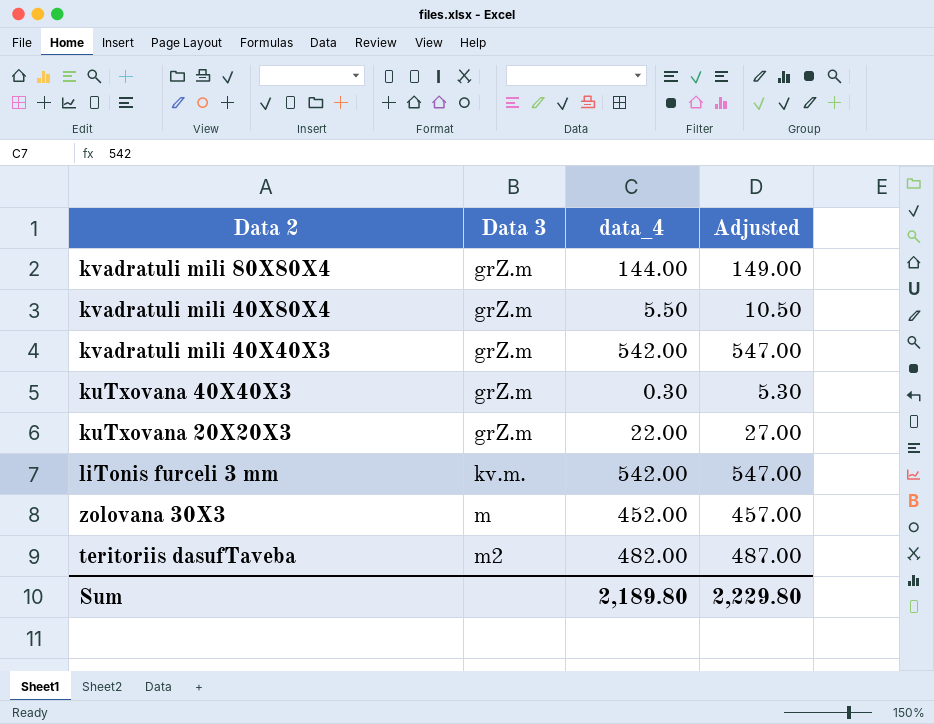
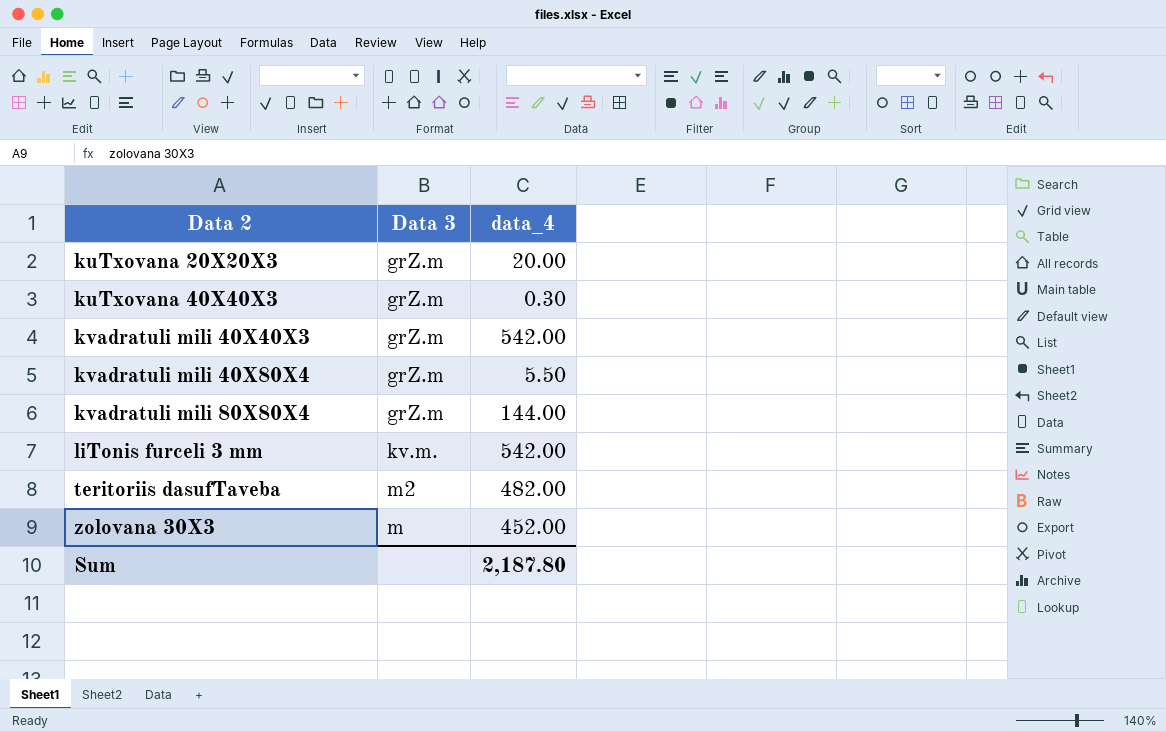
row order: Data 3 ascending -> Data 2 ascending
column Adjusted | formula: [data_4] + 5 -> none
kuTxovana 20X20X3 | data_4: 22.00 -> 20.00
Sum | data_4: 2,189.80 -> 2,187.80

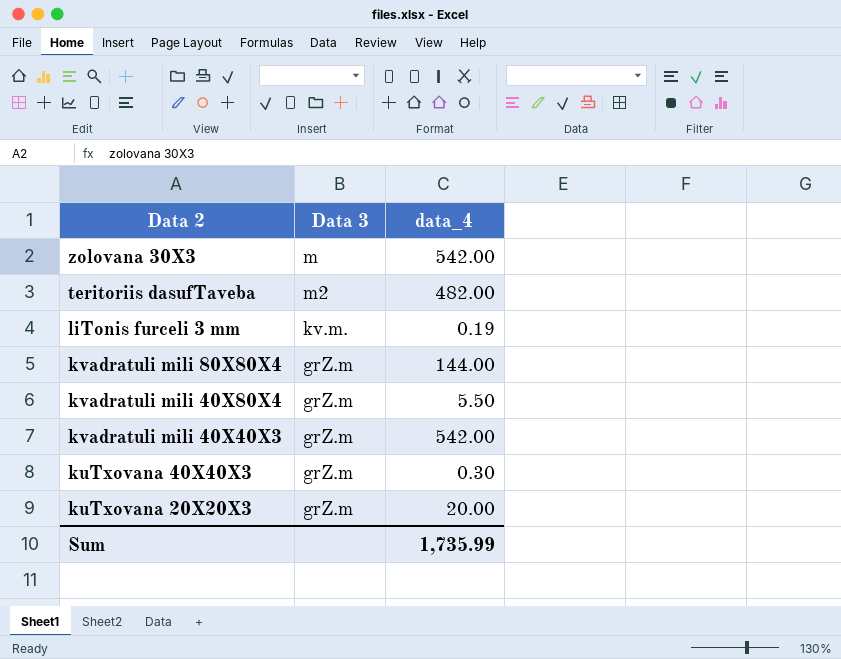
row order: Data 2 ascending -> Data 2 descending
zolovana 30X3 | data_4: 452.00 -> 542.00
liTonis furceli 3 mm | data_4: 542.00 -> 0.19
Sum | data_4: 2,187.80 -> 1,735.99

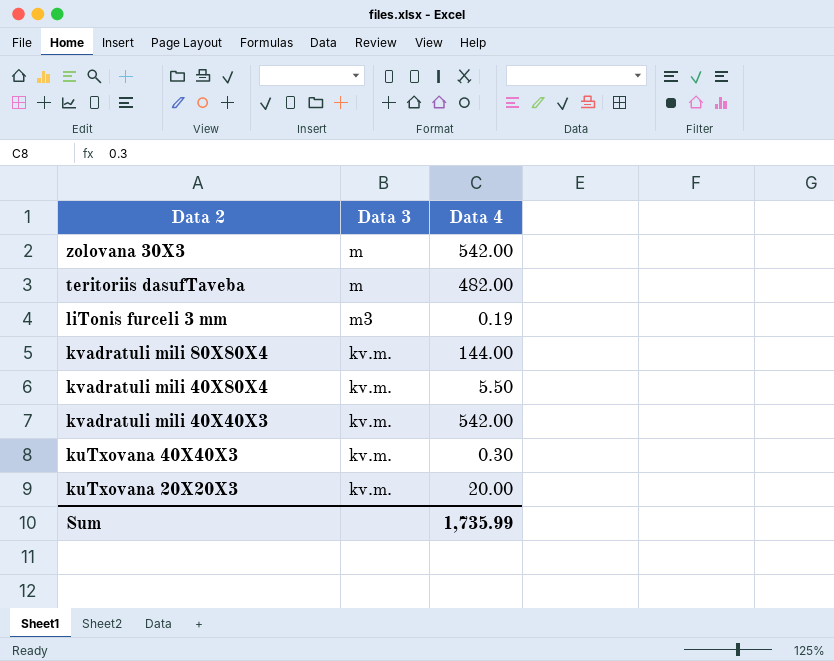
column name: data_4 -> Data 4
teritoriis dasufTaveba | Data 3: m2 -> m
liTonis furceli 3 mm | Data 3: kv.m. -> m3
kvadratuli mili 80X80X4 | Data 3: grZ.m -> kv.m.
kvadratuli mili 40X80X4 | Data 3: grZ.m -> kv.m.
kvadratuli mili 40X40X3 | Data 3: grZ.m -> kv.m.
kuTxovana 40X40X3 | Data 3: grZ.m -> kv.m.
kuTxovana 20X20X3 | Data 3: grZ.m -> kv.m.

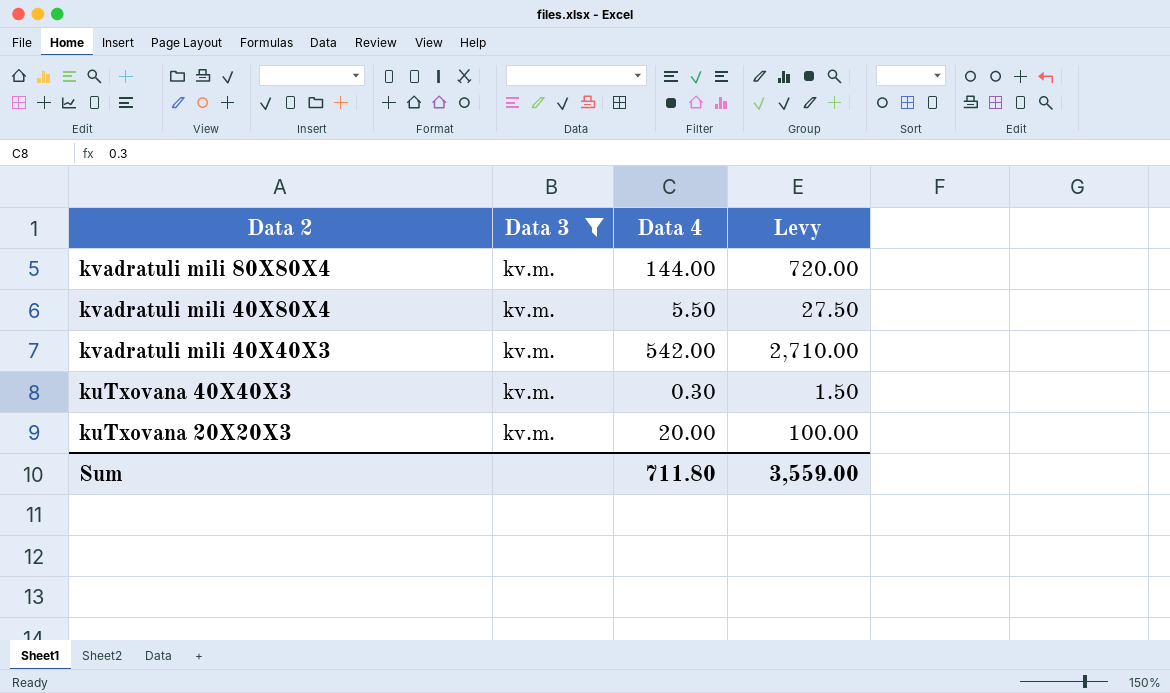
filter: none -> Data 3 = kv.m.
column Levy | formula: none -> [Data 4] * 5
Sum | Data 4: 1,735.99 -> 711.80

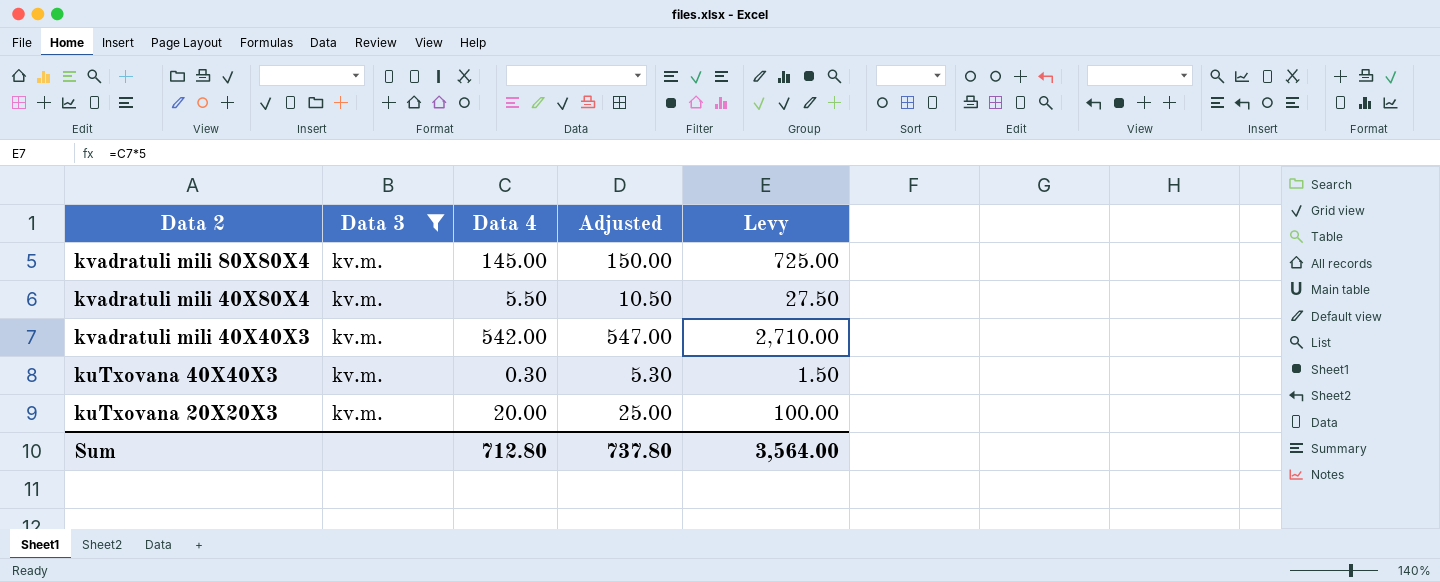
column Adjusted | formula: none -> [Data 4] + 5
kvadratuli mili 80X80X4 | Data 4: 144.00 -> 145.00
kvadratuli mili 80X80X4 | Levy: 720.00 -> 725.00
Sum | Data 4: 711.80 -> 712.80
Sum | Levy: 3,559.00 -> 3,564.00

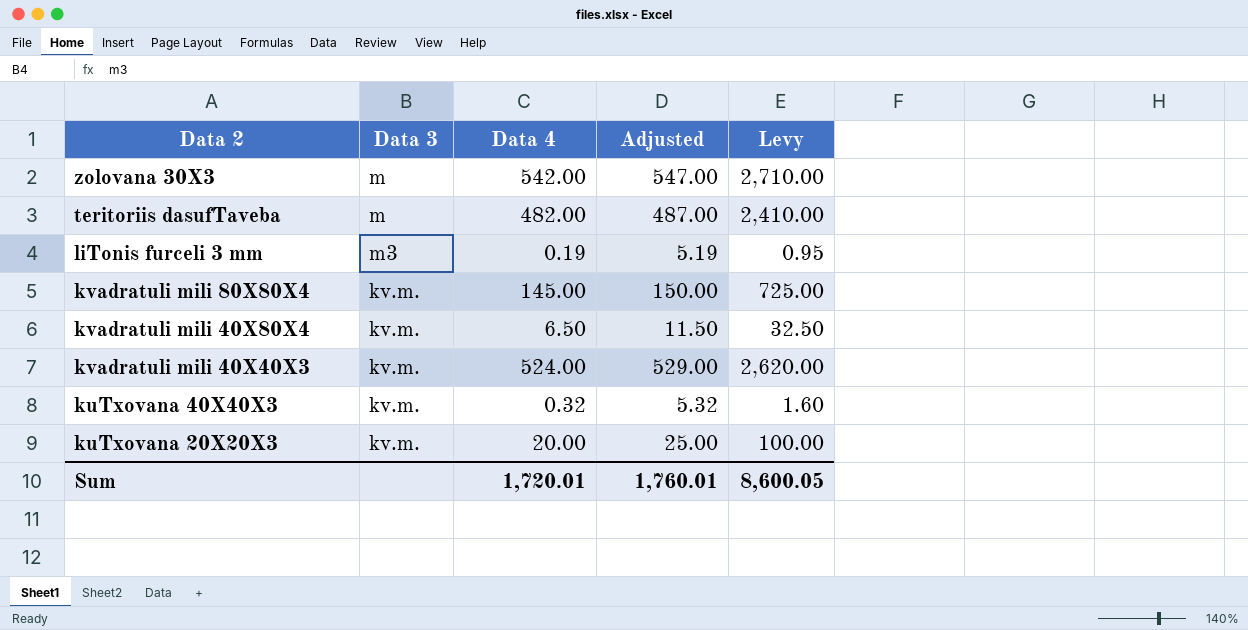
filter: Data 3 = kv.m. -> none
kvadratuli mili 40X80X4 | Data 4: 5.50 -> 6.50
kvadratuli mili 40X80X4 | Adjusted: 10.50 -> 11.50
kvadratuli mili 40X80X4 | Levy: 27.50 -> 32.50
kvadratuli mili 40X40X3 | Data 4: 542.00 -> 524.00
kvadratuli mili 40X40X3 | Adjusted: 547.00 -> 529.00
kvadratuli mili 40X40X3 | Levy: 2,710.00 -> 2,620.00
kuTxovana 40X40X3 | Data 4: 0.30 -> 0.32
kuTxovana 40X40X3 | Adjusted: 5.30 -> 5.32
kuTxovana 40X40X3 | Levy: 1.50 -> 1.60
Sum | Data 4: 712.80 -> 1,720.01
Sum | Adjusted: 737.80 -> 1,760.01
Sum | Levy: 3,564.00 -> 8,600.05

